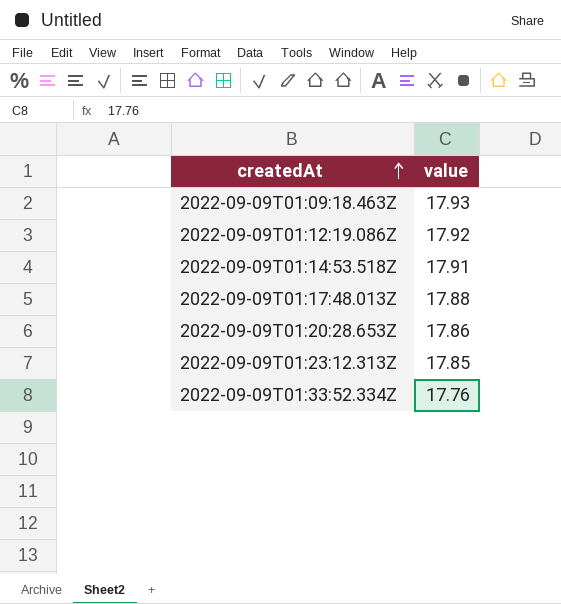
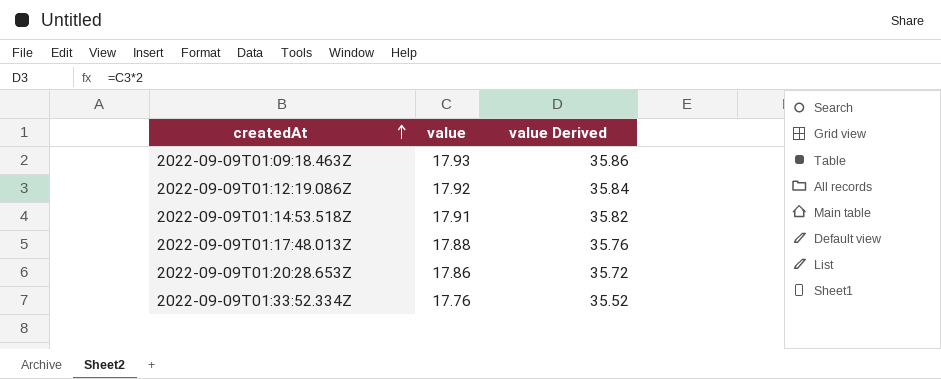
column value Derived | formula: none -> [value] * 2
row 2022-09-09T01:23:12.313Z: 17.85 -> none

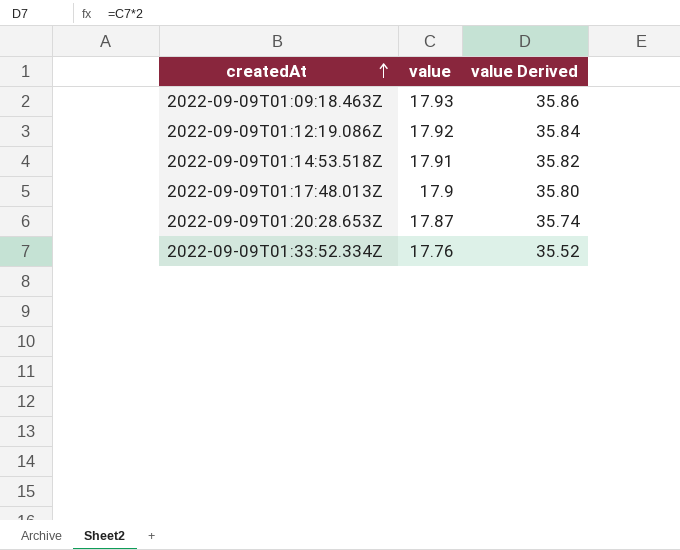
2022-09-09T01:17:48.013Z | value: 17.88 -> 17.9
2022-09-09T01:17:48.013Z | value Derived: 35.76 -> 35.80
2022-09-09T01:20:28.653Z | value: 17.86 -> 17.87
2022-09-09T01:20:28.653Z | value Derived: 35.72 -> 35.74

